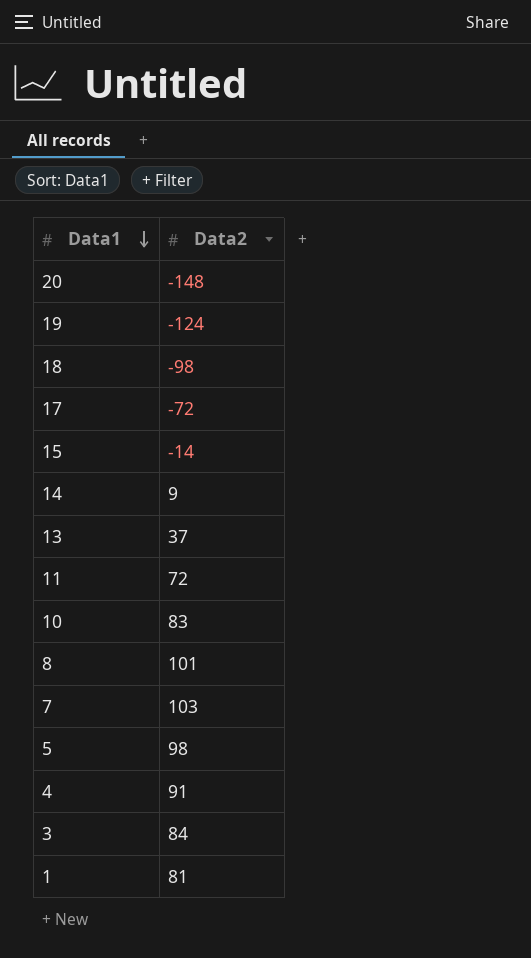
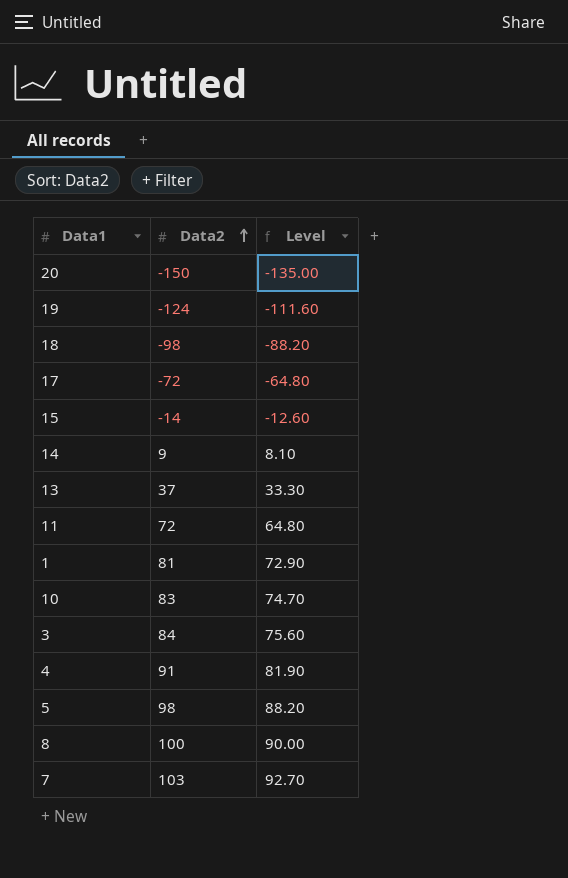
row order: Data1 descending -> Data2 ascending
column Level | formula: none -> [Data2] * 0.9
20 | Data2: -148 -> -150
8 | Data2: 101 -> 100

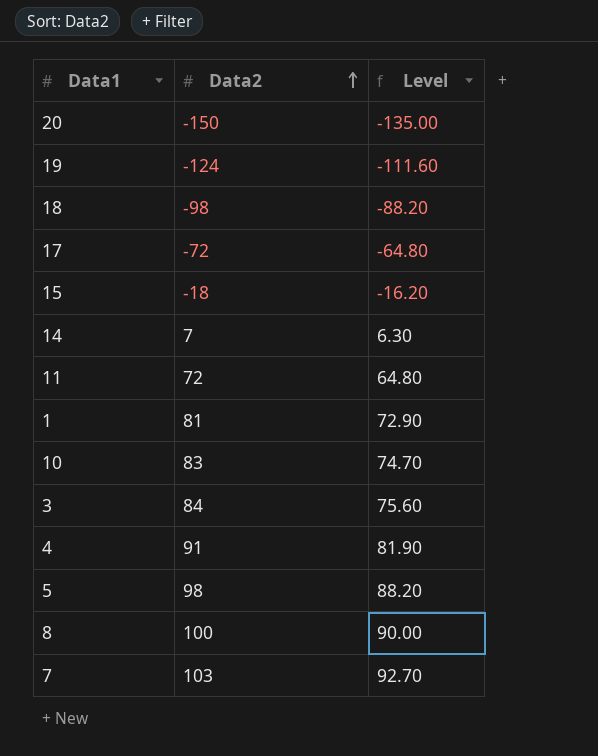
row 13: 37 | 33.30 -> none
15 | Data2: -14 -> -18
15 | Level: -12.60 -> -16.20
14 | Data2: 9 -> 7
14 | Level: 8.10 -> 6.30

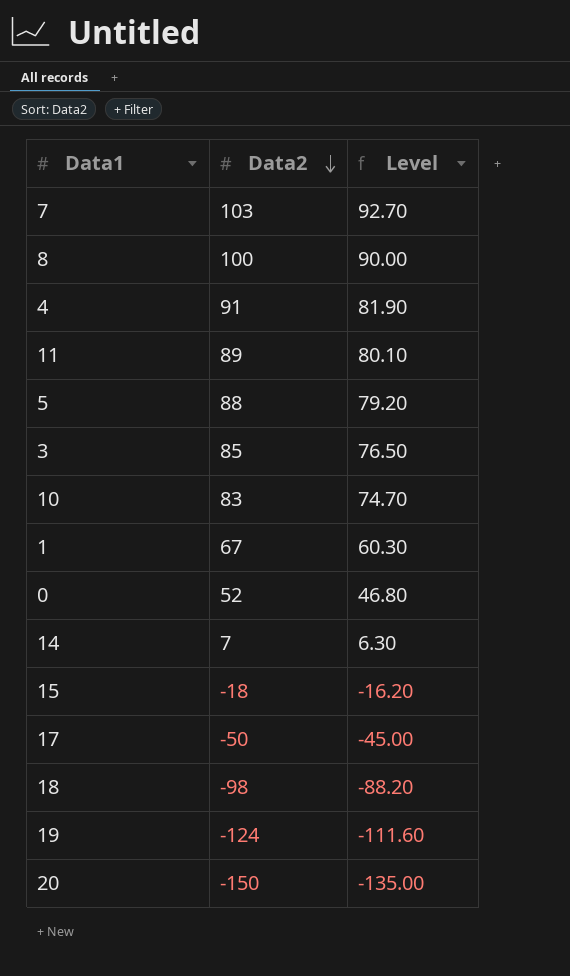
row order: Data2 ascending -> Data2 descending
11 | Data2: 72 -> 89
11 | Level: 64.80 -> 80.10
5 | Data2: 98 -> 88
5 | Level: 88.20 -> 79.20
3 | Data2: 84 -> 85
3 | Level: 75.60 -> 76.50
1 | Data2: 81 -> 67
1 | Level: 72.90 -> 60.30
row 0: none -> 52 | 46.80
17 | Data2: -72 -> -50
17 | Level: -64.80 -> -45.00

